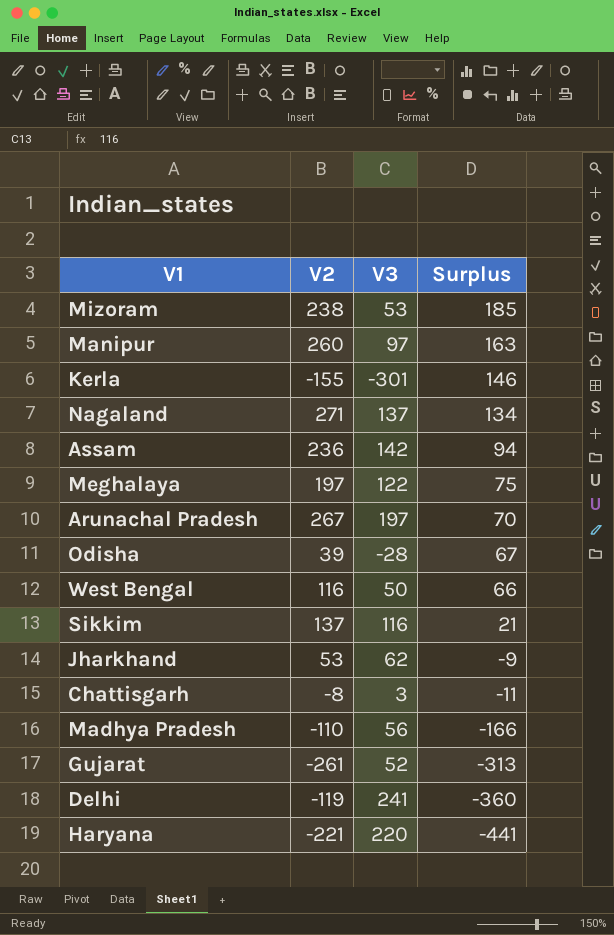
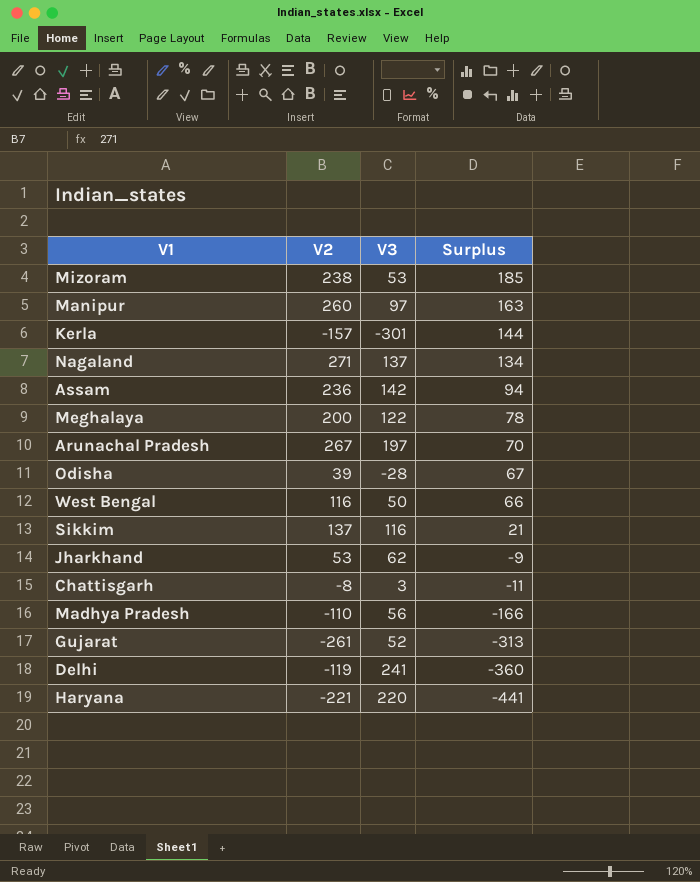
Kerla | V2: -155 -> -157
Kerla | Surplus: 146 -> 144
Meghalaya | V2: 197 -> 200
Meghalaya | Surplus: 75 -> 78

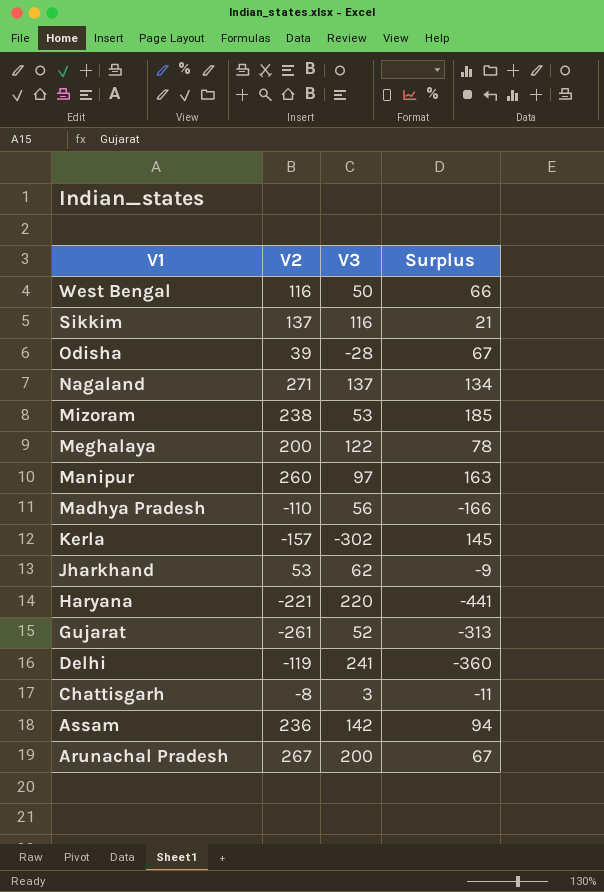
row order: Surplus descending -> V1 descending
Kerla | V3: -301 -> -302
Kerla | Surplus: 144 -> 145
Arunachal Pradesh | V3: 197 -> 200
Arunachal Pradesh | Surplus: 70 -> 67

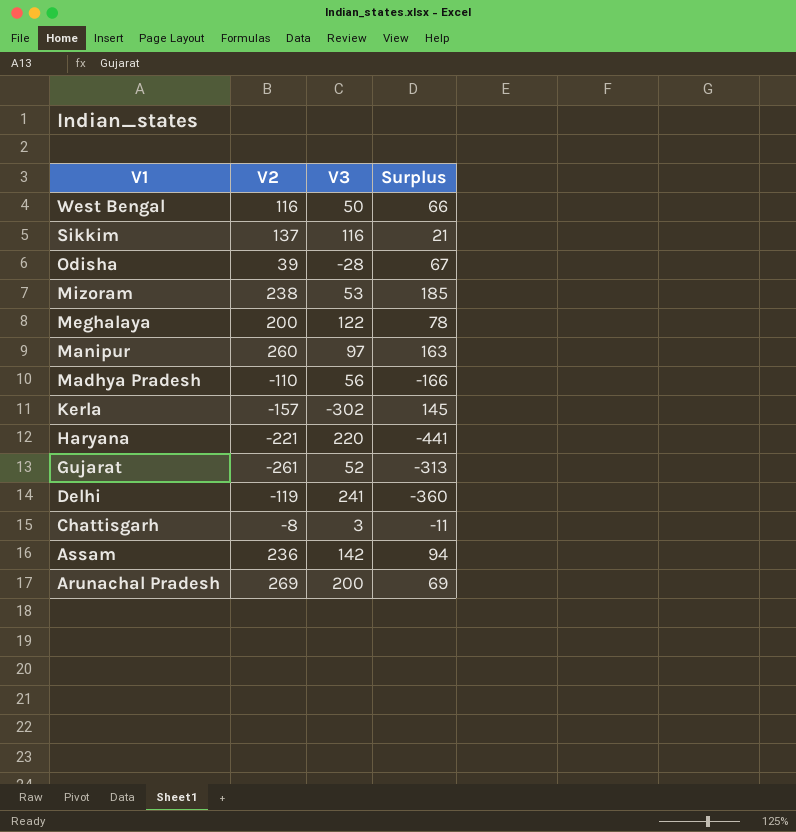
row Nagaland: 271 | 137 | 134 -> none
row Jharkhand: 53 | 62 | -9 -> none
Arunachal Pradesh | V2: 267 -> 269
Arunachal Pradesh | Surplus: 67 -> 69

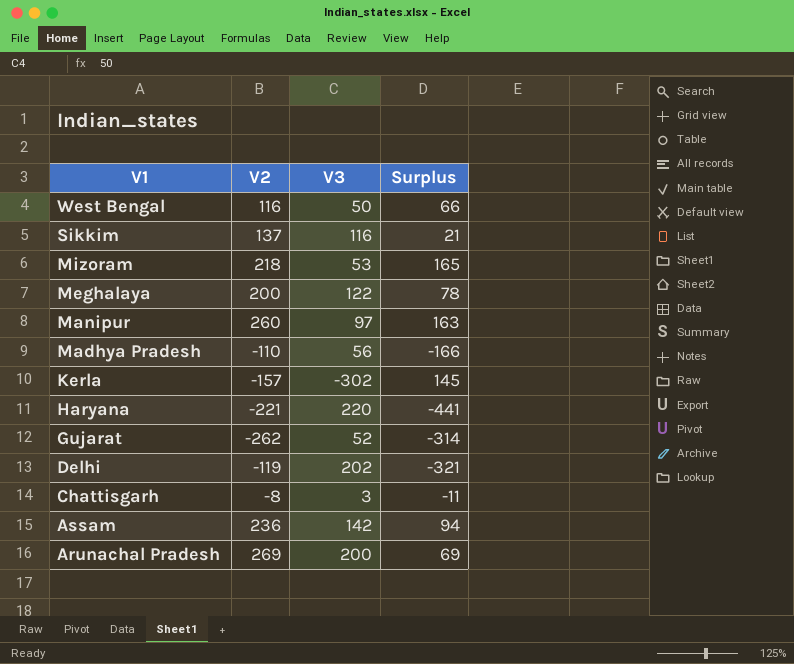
row Odisha: 39 | -28 | 67 -> none
Mizoram | V2: 238 -> 218
Mizoram | Surplus: 185 -> 165
Gujarat | V2: -261 -> -262
Gujarat | Surplus: -313 -> -314
Delhi | V3: 241 -> 202
Delhi | Surplus: -360 -> -321

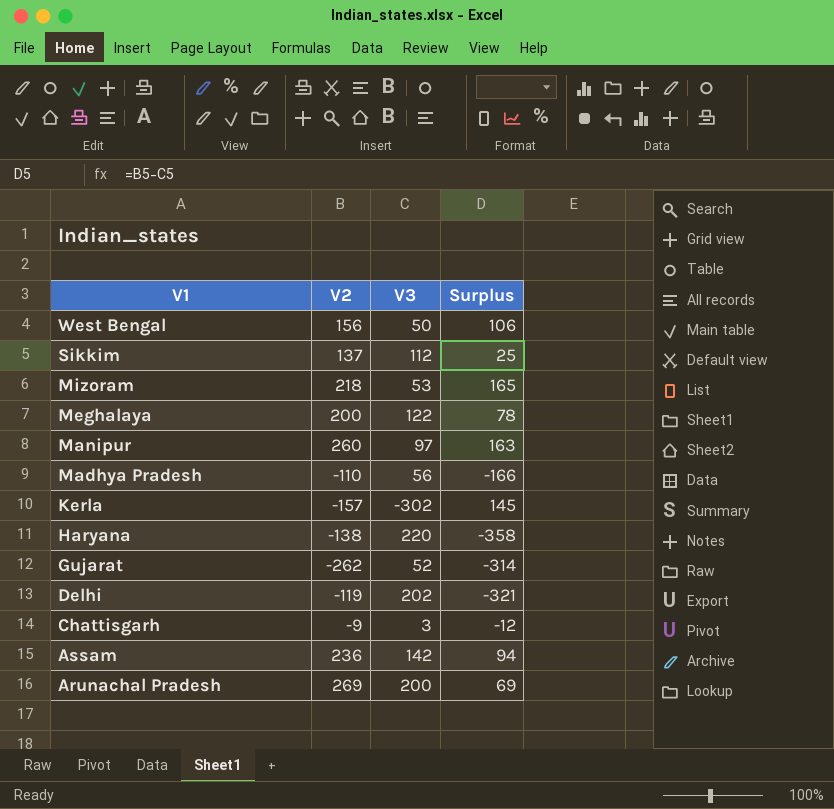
West Bengal | V2: 116 -> 156
West Bengal | Surplus: 66 -> 106
Sikkim | V3: 116 -> 112
Sikkim | Surplus: 21 -> 25
Haryana | V2: -221 -> -138
Haryana | Surplus: -441 -> -358
Chattisgarh | V2: -8 -> -9
Chattisgarh | Surplus: -11 -> -12

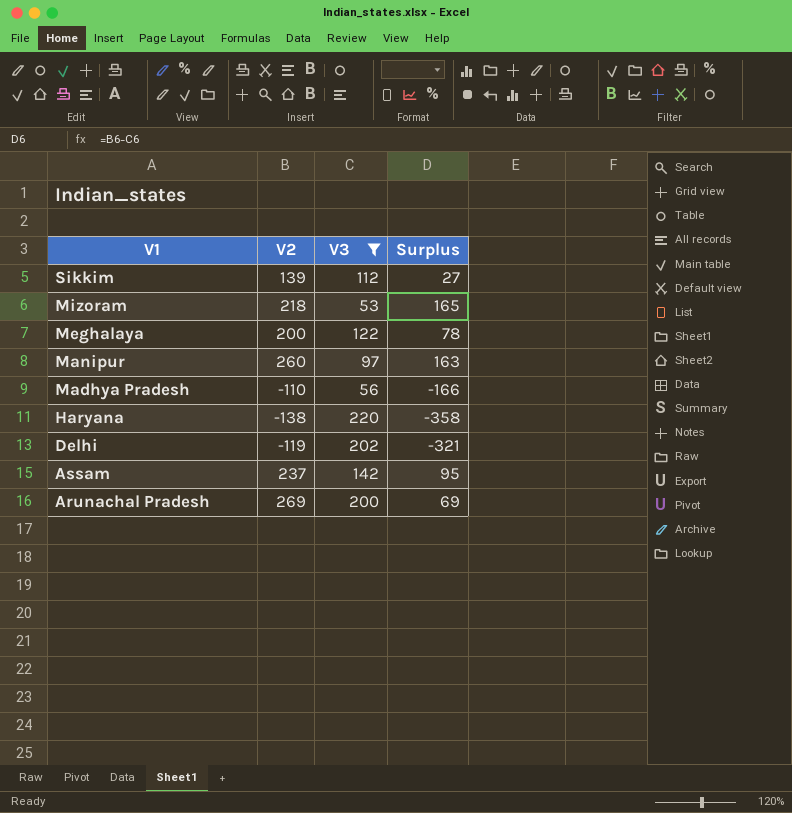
filter: none -> V3 >= 53
Sikkim | V2: 137 -> 139
Sikkim | Surplus: 25 -> 27
Assam | V2: 236 -> 237
Assam | Surplus: 94 -> 95

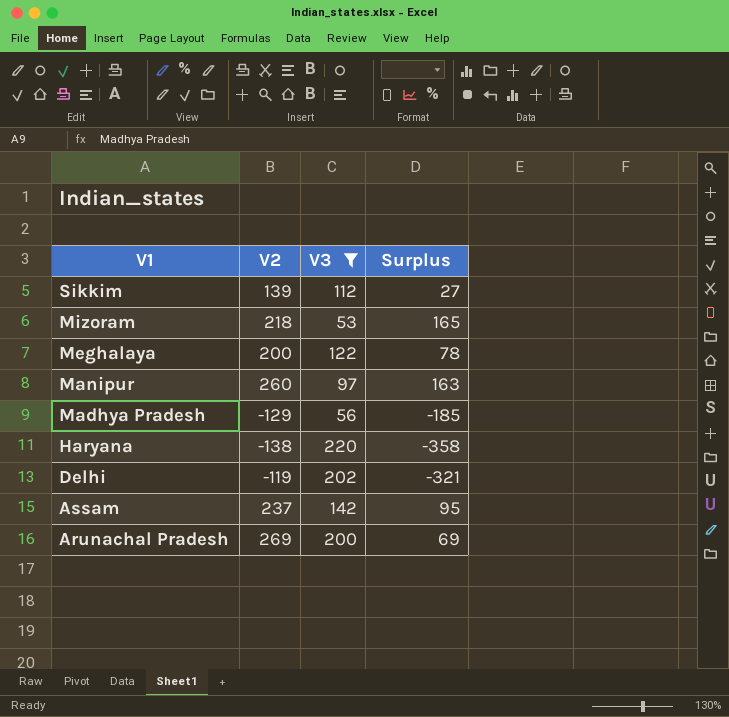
Madhya Pradesh | V2: -110 -> -129
Madhya Pradesh | Surplus: -166 -> -185

